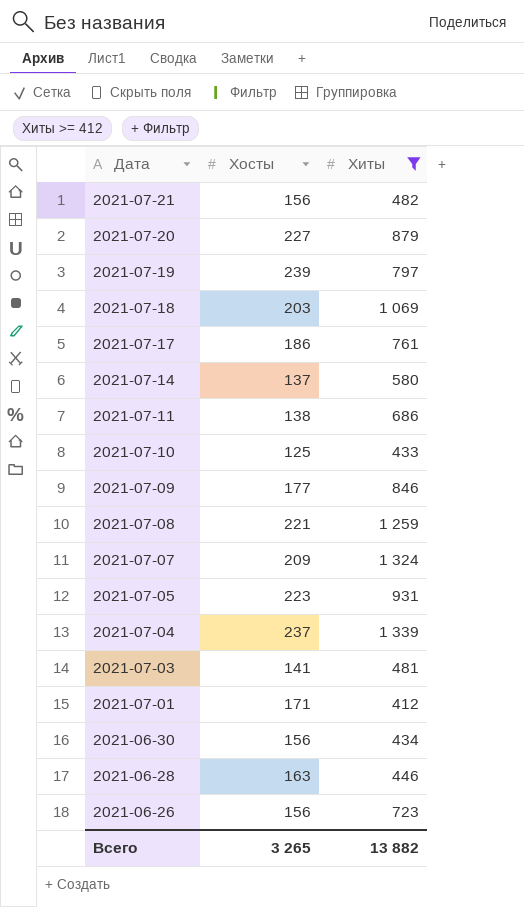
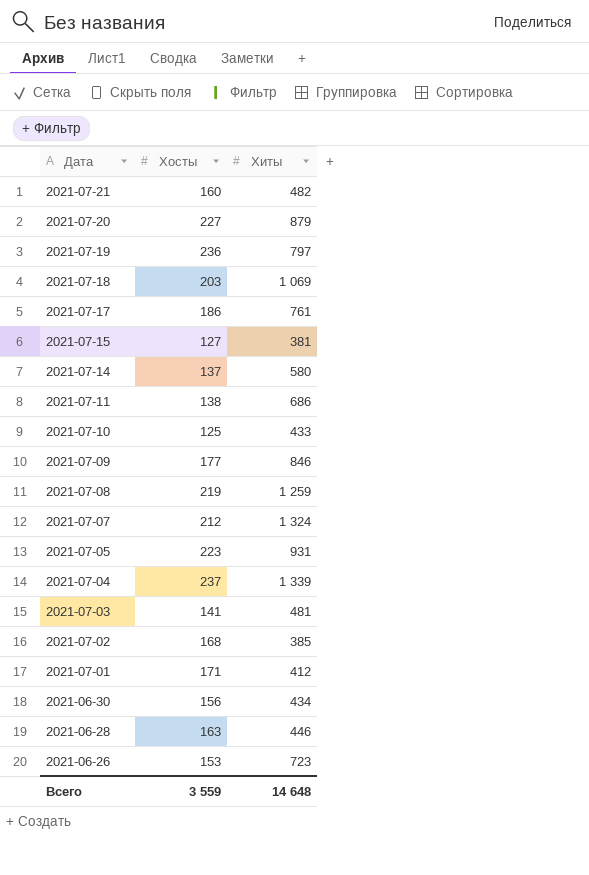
filter: Хиты >= 412 -> none
2021-07-21 | Хосты: 156 -> 160
2021-07-19 | Хосты: 239 -> 236
2021-07-08 | Хосты: 221 -> 219
2021-07-07 | Хосты: 209 -> 212
2021-06-26 | Хосты: 156 -> 153
Всего | Хосты: 3 265 -> 3 559
Всего | Хиты: 13 882 -> 14 648

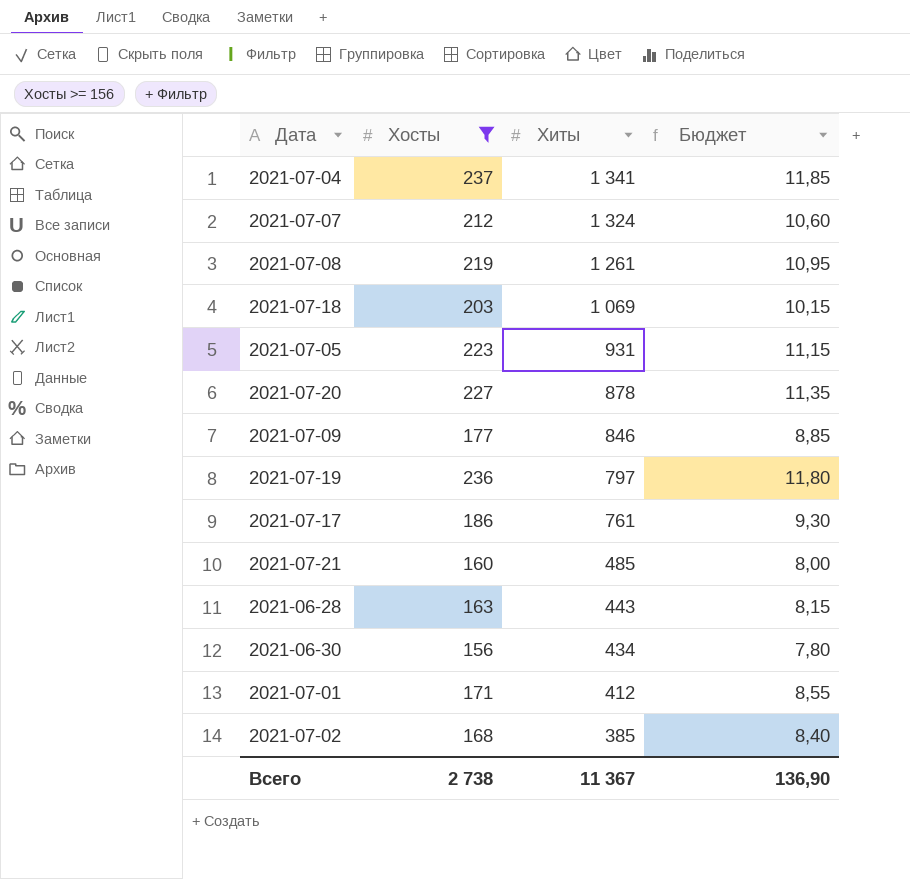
filter: none -> Хосты >= 156
row order: Дата descending -> Хиты descending
column Бюджет | formula: none -> [Хосты] * 0,05
2021-07-04 | Хиты: 1 339 -> 1 341
2021-07-08 | Хиты: 1 259 -> 1 261
2021-07-20 | Хиты: 879 -> 878
2021-07-21 | Хиты: 482 -> 485
2021-06-28 | Хиты: 446 -> 443
Всего | Хосты: 3 559 -> 2 738
Всего | Хиты: 14 648 -> 11 367

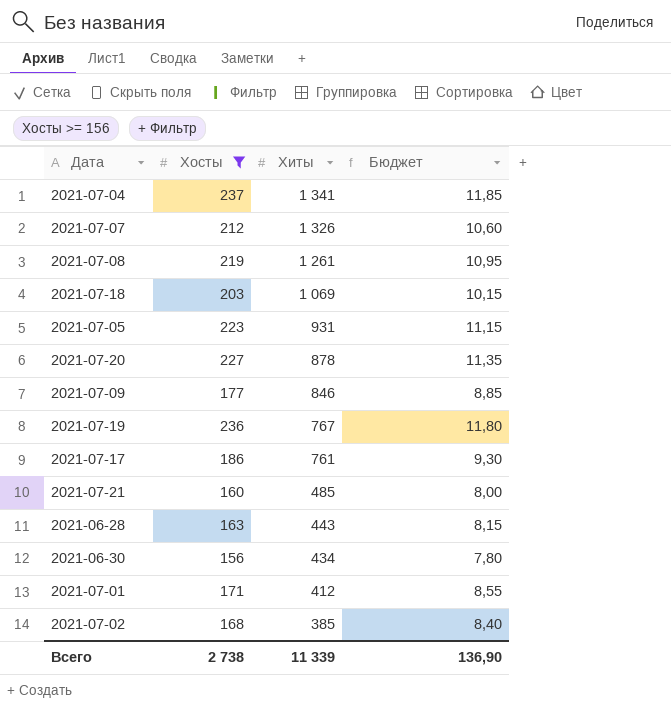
2021-07-07 | Хиты: 1 324 -> 1 326
2021-07-19 | Хиты: 797 -> 767
Всего | Хиты: 11 367 -> 11 339

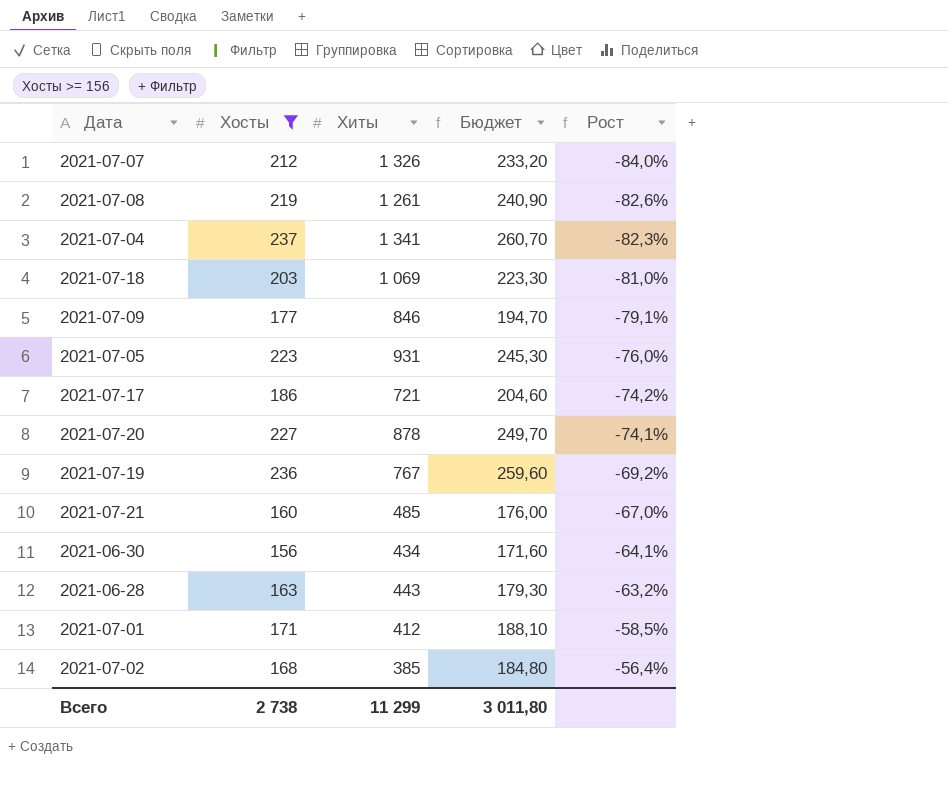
row order: Хиты descending -> Рост ascending
column Бюджет | formula: [Хосты] * 0,05 -> [Хосты] * 1,1
column Рост | formula: none -> ([Хосты] - [Хиты]) / [Хиты]
2021-07-17 | Хиты: 761 -> 721
Всего | Хиты: 11 339 -> 11 299
Всего | Бюджет: 136,90 -> 3 011,80

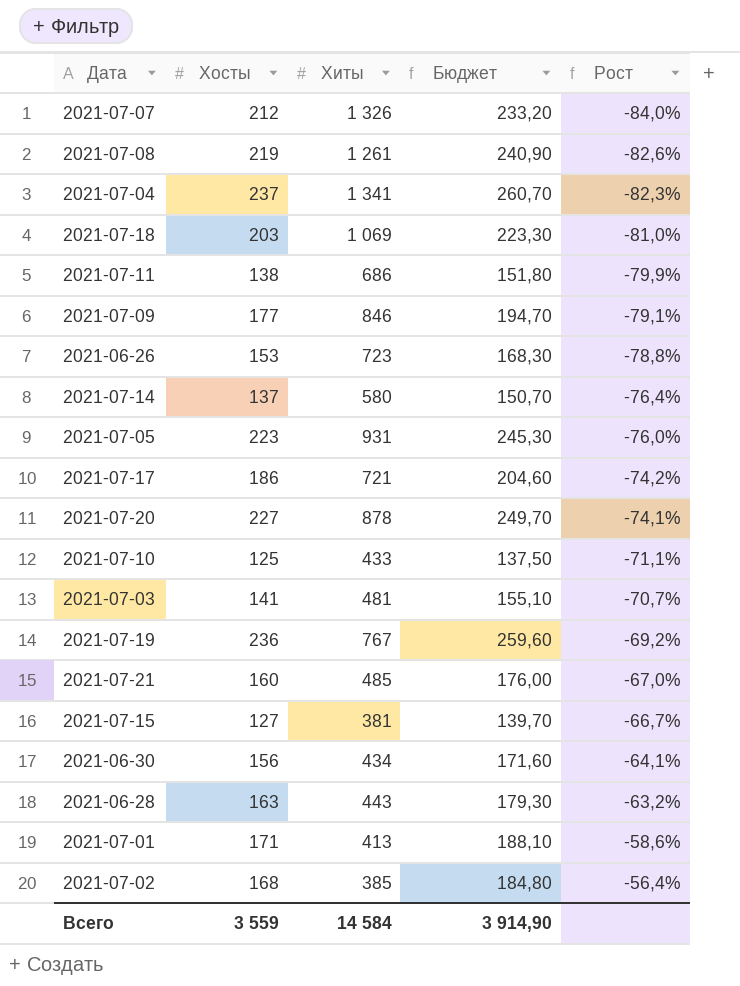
filter: Хосты >= 156 -> none
2021-07-01 | Хиты: 412 -> 413
2021-07-01 | Рост: -58,5% -> -58,6%
Всего | Хосты: 2 738 -> 3 559
Всего | Хиты: 11 299 -> 14 584
Всего | Бюджет: 3 011,80 -> 3 914,90

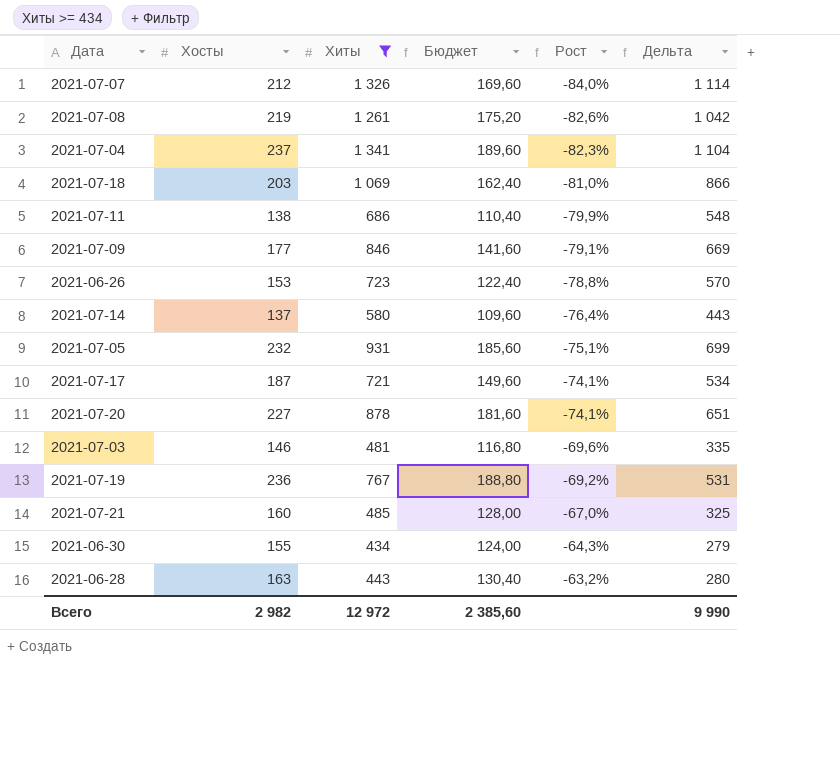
filter: none -> Хиты >= 434
column Бюджет | formula: [Хосты] * 1,1 -> [Хосты] * 0,8
column Дельта | formula: none -> [Хиты] - [Хосты]
2021-07-05 | Хосты: 223 -> 232
2021-07-05 | Рост: -76,0% -> -75,1%
2021-07-17 | Хосты: 186 -> 187
2021-07-17 | Рост: -74,2% -> -74,1%
2021-07-03 | Хосты: 141 -> 146
2021-07-03 | Рост: -70,7% -> -69,6%
2021-06-30 | Хосты: 156 -> 155
2021-06-30 | Рост: -64,1% -> -64,3%
Всего | Хосты: 3 559 -> 2 982
Всего | Хиты: 14 584 -> 12 972
Всего | Бюджет: 3 914,90 -> 2 385,60

